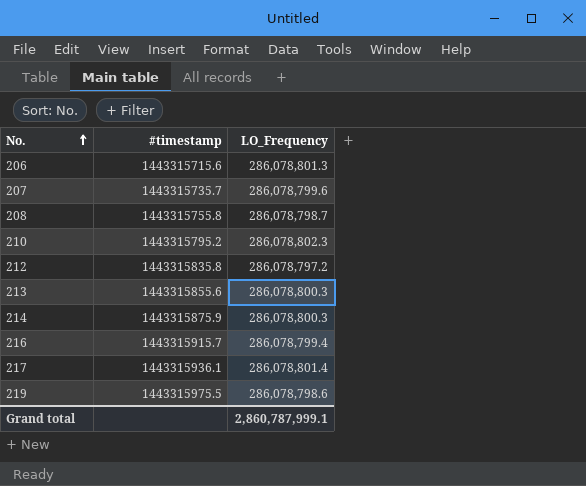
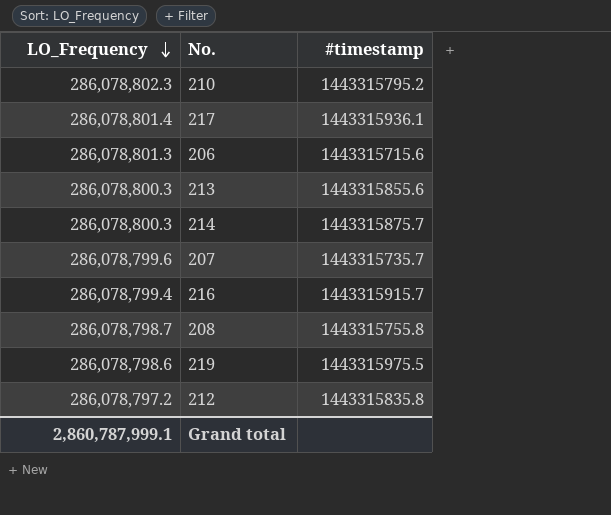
row order: No. ascending -> LO_Frequency descending
column LO_Frequency | position: 3 -> 1
214 | #timestamp: 1443315875.9 -> 1443315875.7

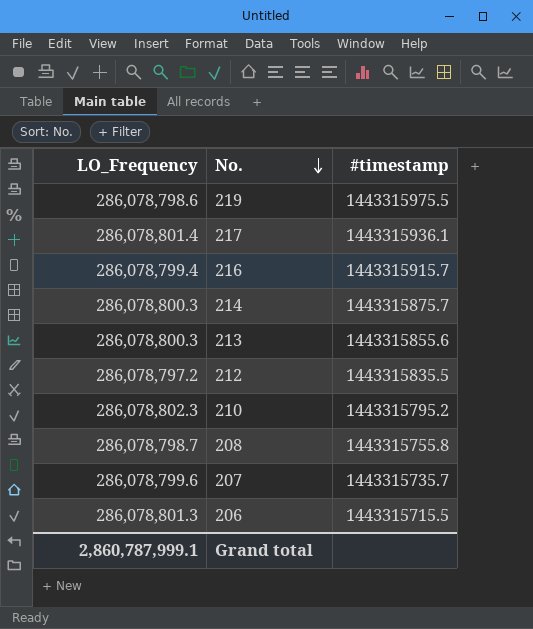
row order: LO_Frequency descending -> No. descending
212 | #timestamp: 1443315835.8 -> 1443315835.5
206 | #timestamp: 1443315715.6 -> 1443315715.5

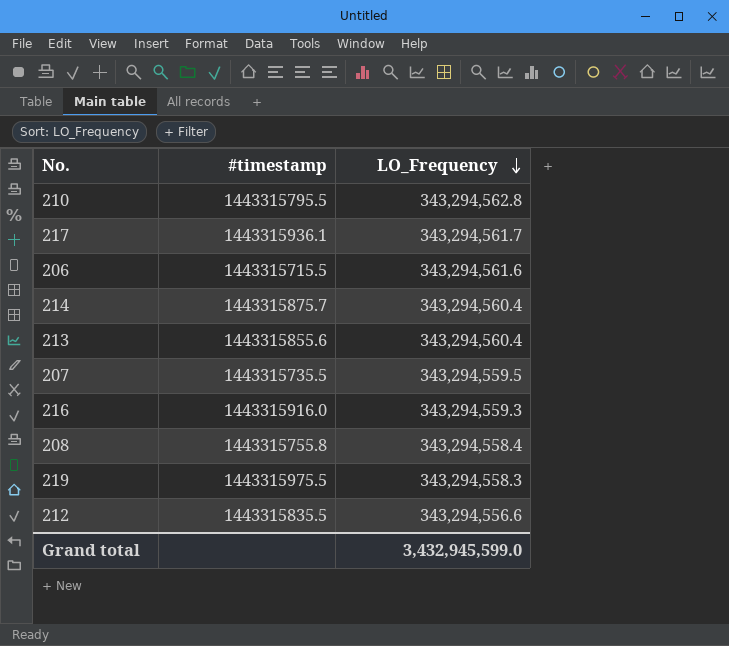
row order: No. descending -> LO_Frequency descending
column LO_Frequency | position: 1 -> 3
210 | #timestamp: 1443315795.2 -> 1443315795.5
210 | LO_Frequency: 286,078,802.3 -> 343,294,562.8
217 | LO_Frequency: 286,078,801.4 -> 343,294,561.7
206 | LO_Frequency: 286,078,801.3 -> 343,294,561.6
214 | LO_Frequency: 286,078,800.3 -> 343,294,560.4
213 | LO_Frequency: 286,078,800.3 -> 343,294,560.4
207 | #timestamp: 1443315735.7 -> 1443315735.5
207 | LO_Frequency: 286,078,799.6 -> 343,294,559.5
216 | #timestamp: 1443315915.7 -> 1443315916.0
216 | LO_Frequency: 286,078,799.4 -> 343,294,559.3
208 | LO_Frequency: 286,078,798.7 -> 343,294,558.4
219 | LO_Frequency: 286,078,798.6 -> 343,294,558.3
212 | LO_Frequency: 286,078,797.2 -> 343,294,556.6
Grand total | LO_Frequency: 2,860,787,999.1 -> 3,432,945,599.0

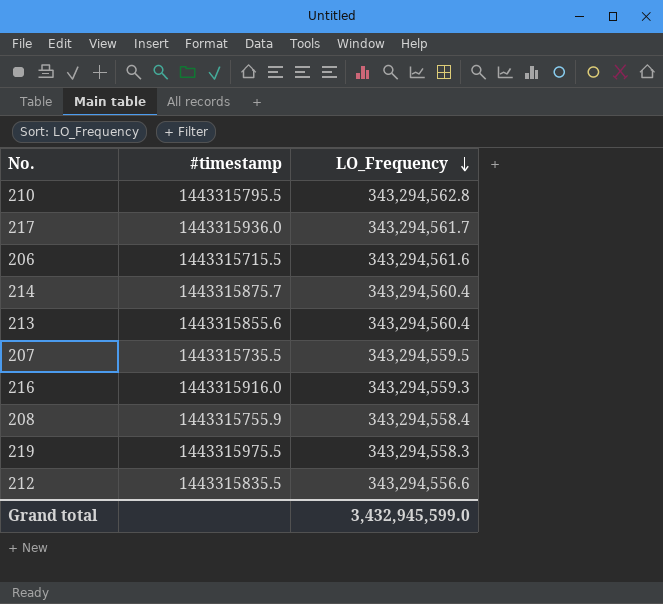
217 | #timestamp: 1443315936.1 -> 1443315936.0
208 | #timestamp: 1443315755.8 -> 1443315755.9

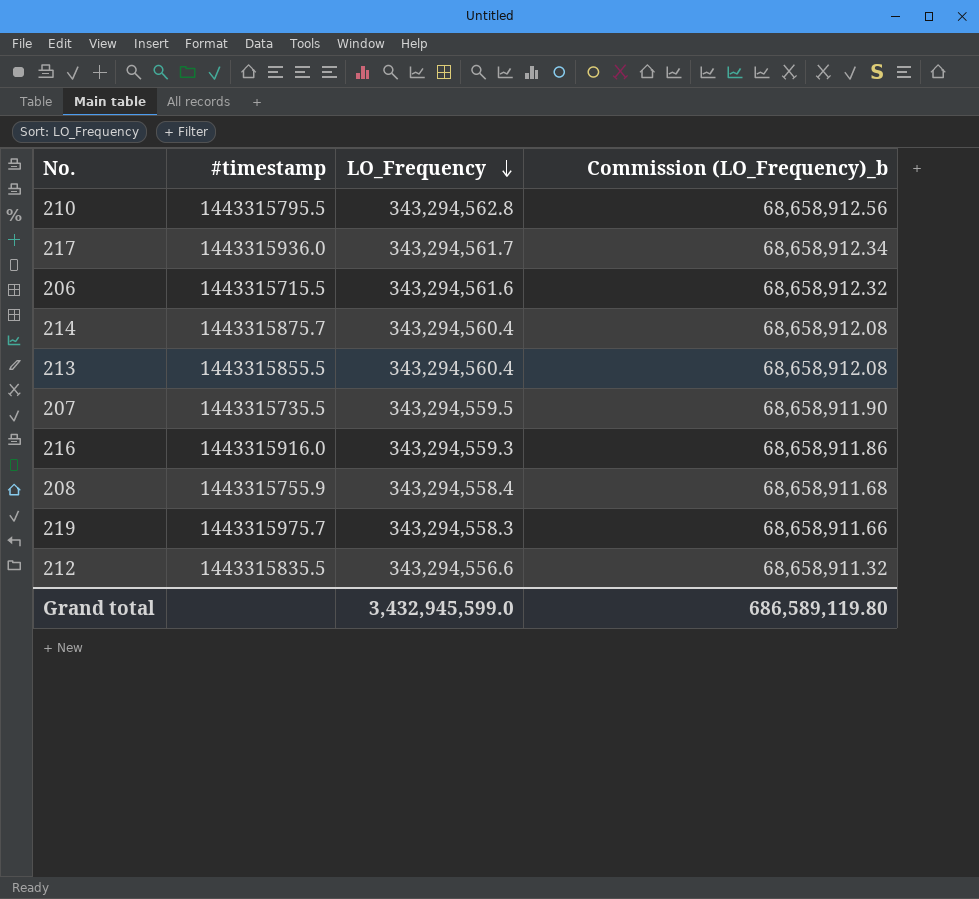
column Commission (LO_Frequency)_b | formula: none -> [LO_Frequency] * 0.2
213 | #timestamp: 1443315855.6 -> 1443315855.5
219 | #timestamp: 1443315975.5 -> 1443315975.7

